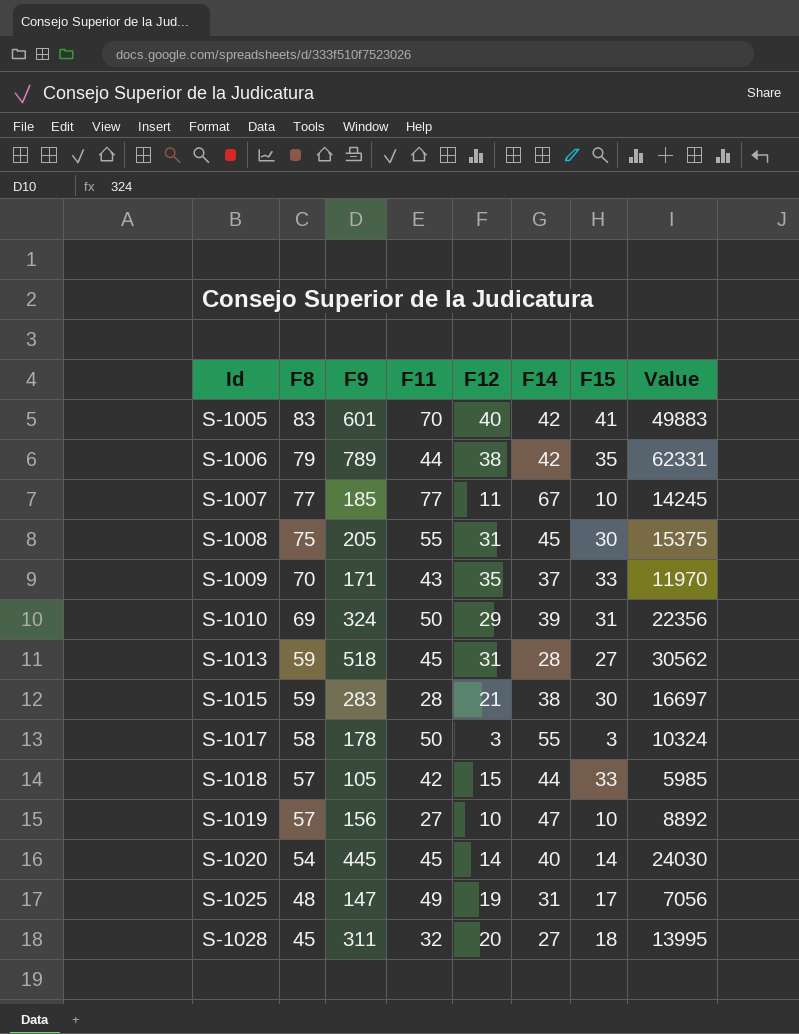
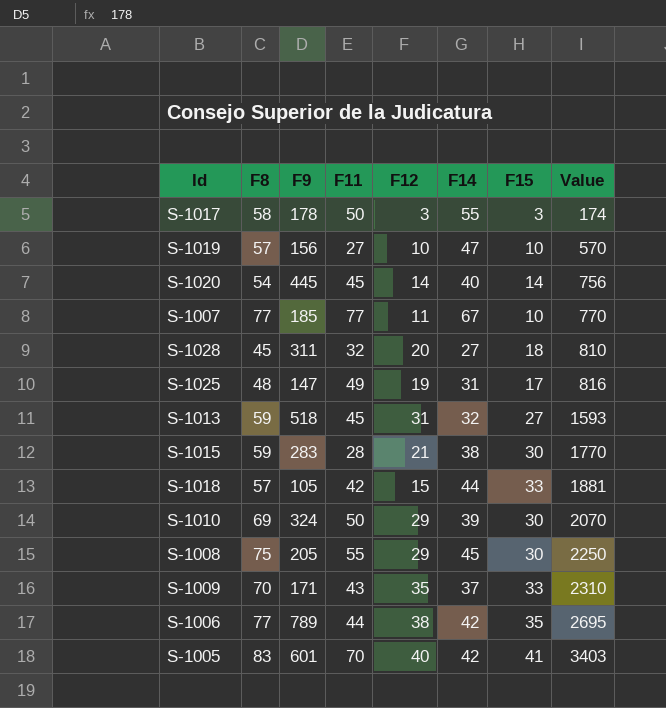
row order: Id ascending -> Value ascending
column Value | formula: [F8] * [F9] -> [F8] * [F15]
S-1013 | F14: 28 -> 32
S-1010 | F15: 31 -> 30
S-1008 | F12: 31 -> 29
S-1006 | F8: 79 -> 77

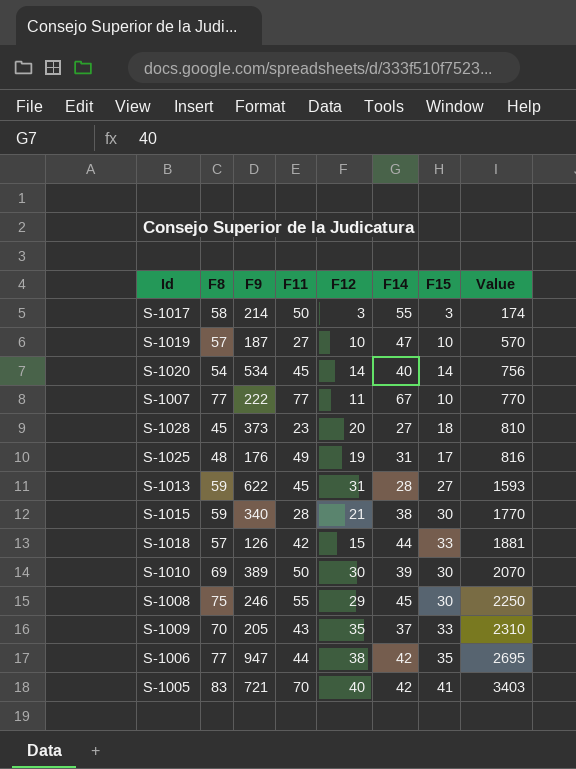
S-1017 | F9: 178 -> 214
S-1019 | F9: 156 -> 187
S-1020 | F9: 445 -> 534
S-1007 | F9: 185 -> 222
S-1028 | F9: 311 -> 373
S-1028 | F11: 32 -> 23
S-1025 | F9: 147 -> 176
S-1013 | F9: 518 -> 622
S-1013 | F14: 32 -> 28
S-1015 | F9: 283 -> 340
S-1018 | F9: 105 -> 126
S-1010 | F9: 324 -> 389
S-1010 | F12: 29 -> 30
S-1008 | F9: 205 -> 246
S-1009 | F9: 171 -> 205
S-1006 | F9: 789 -> 947
S-1005 | F9: 601 -> 721

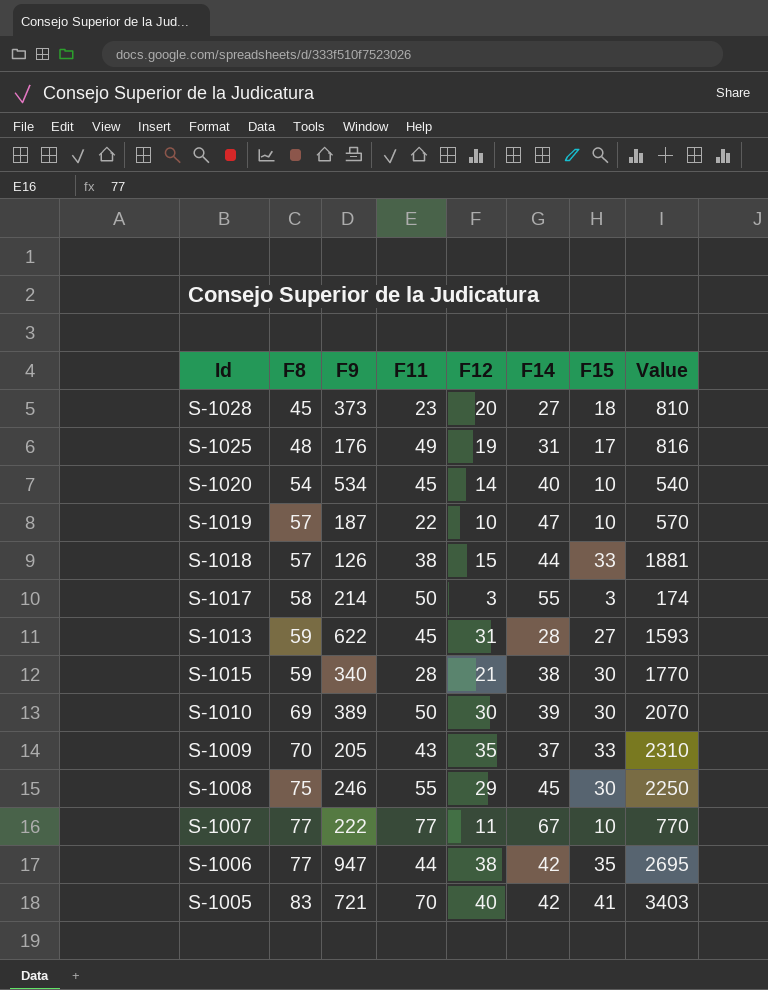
row order: Value ascending -> F8 ascending
S-1020 | F15: 14 -> 10
S-1020 | Value: 756 -> 540
S-1019 | F11: 27 -> 22
S-1018 | F11: 42 -> 38

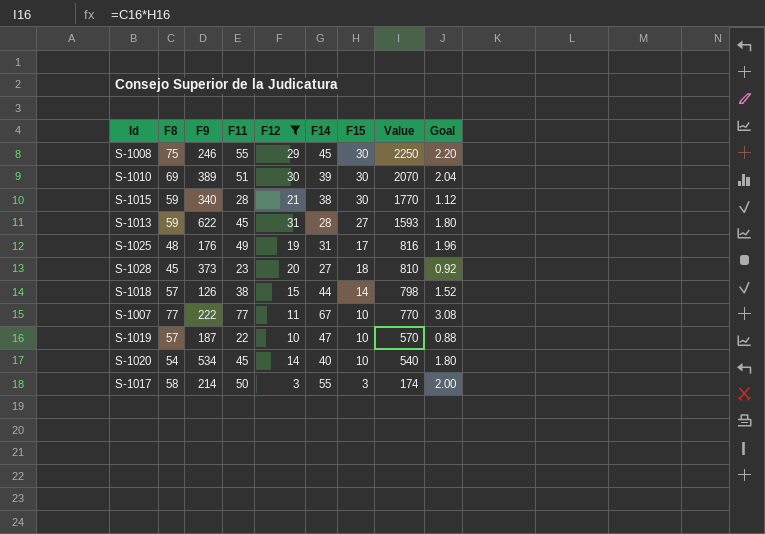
filter: none -> F12 <= 31
row order: F8 ascending -> Value descending
column Goal | formula: none -> [F11] * 0.04
S-1010 | F11: 50 -> 51
S-1018 | F15: 33 -> 14
S-1018 | Value: 1881 -> 798

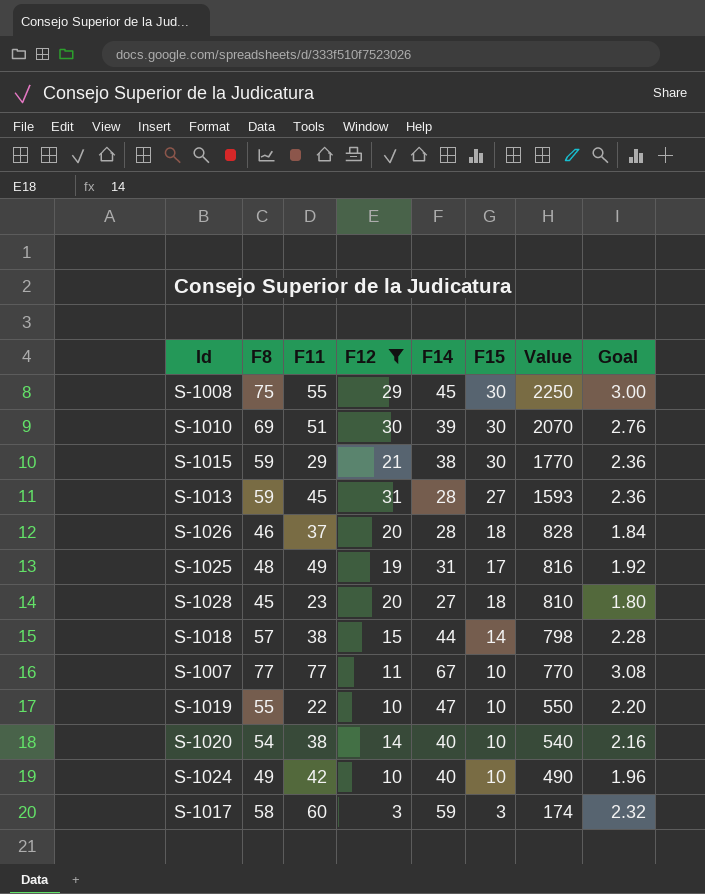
column F9 | position: 3 -> none
column Goal | formula: [F11] * 0.04 -> [F8] * 0.04
S-1015 | F11: 28 -> 29
row S-1026: none -> 46 | 37 | 20 | 28 | 18 | 828 | 1.84
S-1019 | F8: 57 -> 55
S-1019 | Value: 570 -> 550
S-1020 | F11: 45 -> 38
row S-1024: none -> 49 | 42 | 10 | 40 | 10 | 490 | 1.96
S-1017 | F11: 50 -> 60
S-1017 | F14: 55 -> 59

